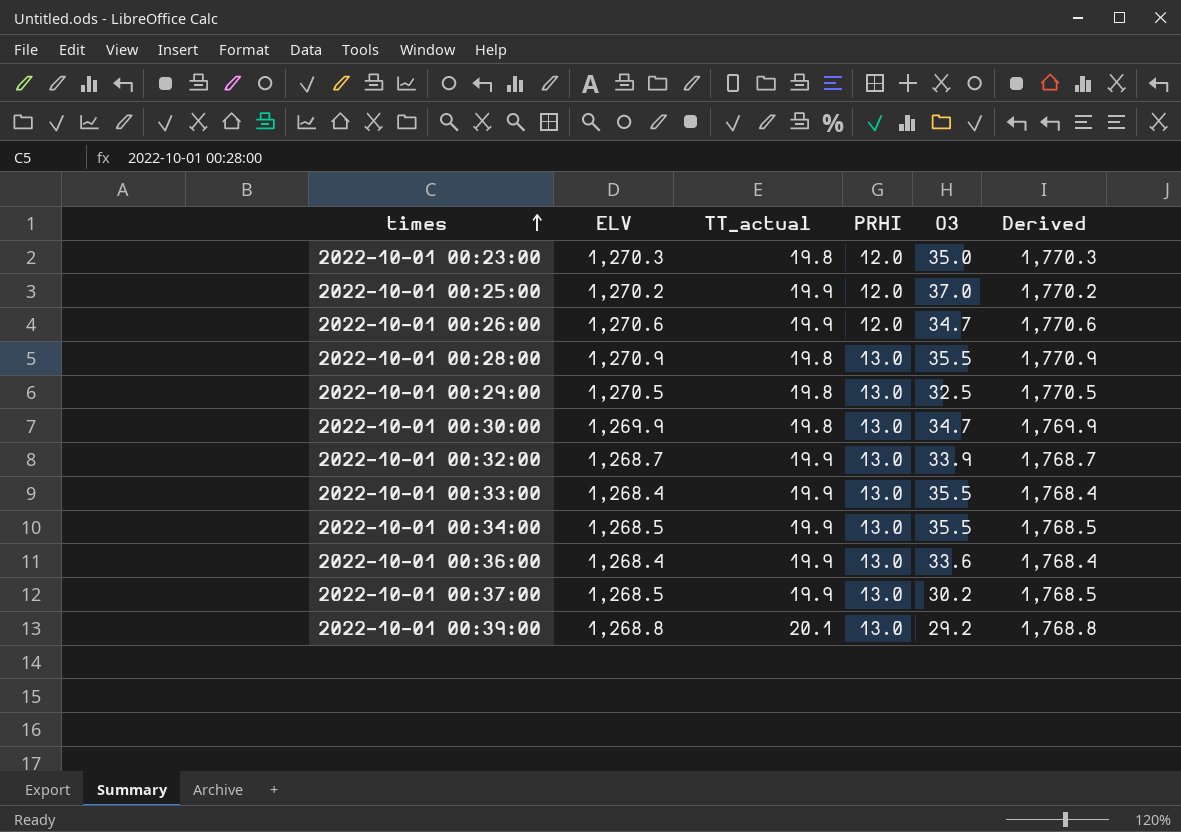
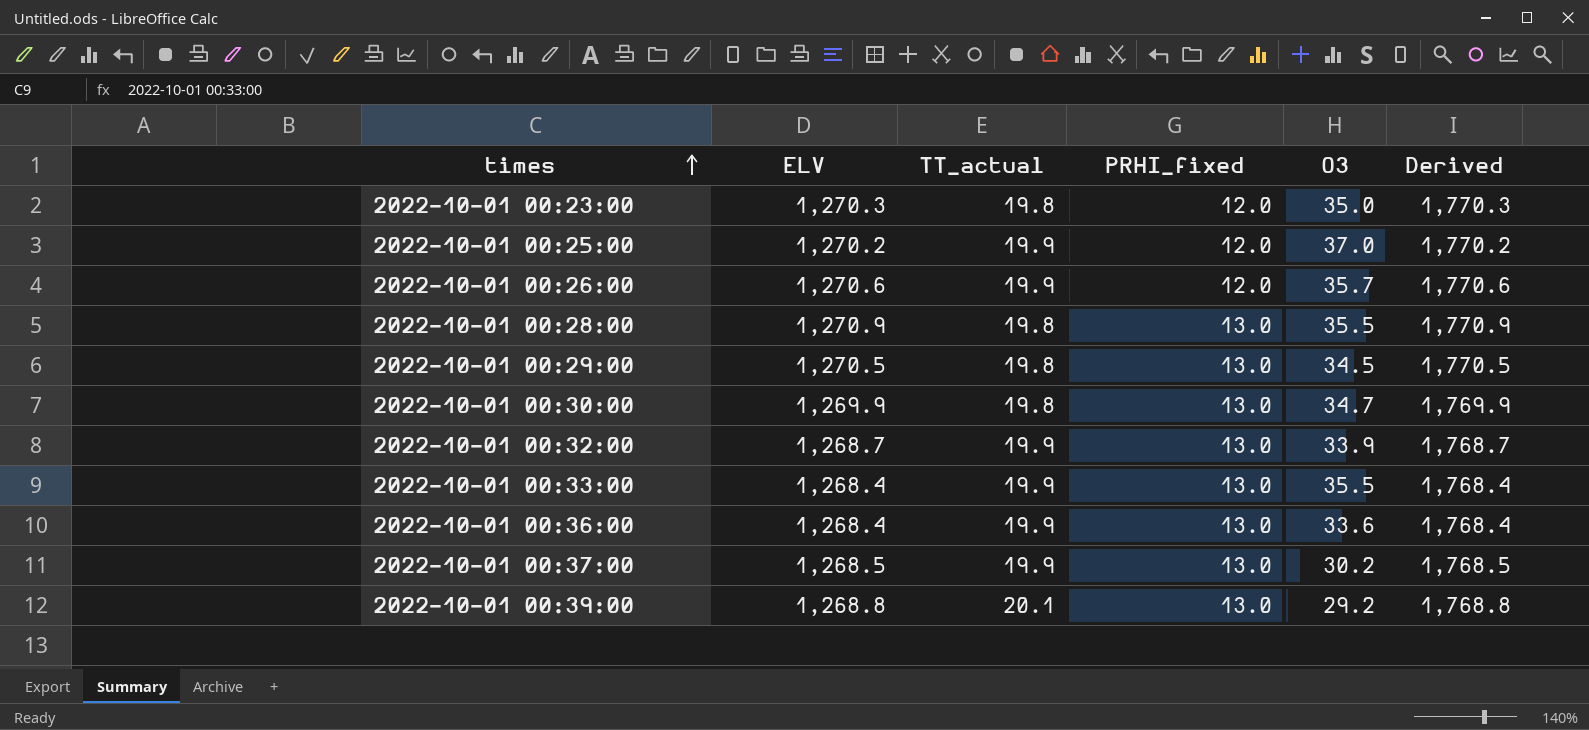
column name: PRHI -> PRHI_fixed
row 2022-10-01 00:34:00: 1,268.5 | 19.9 | 13.0 | 35.5 | 1,768.5 -> none
2022-10-01 00:26:00 | O3: 34.7 -> 35.7
2022-10-01 00:29:00 | O3: 32.5 -> 34.5

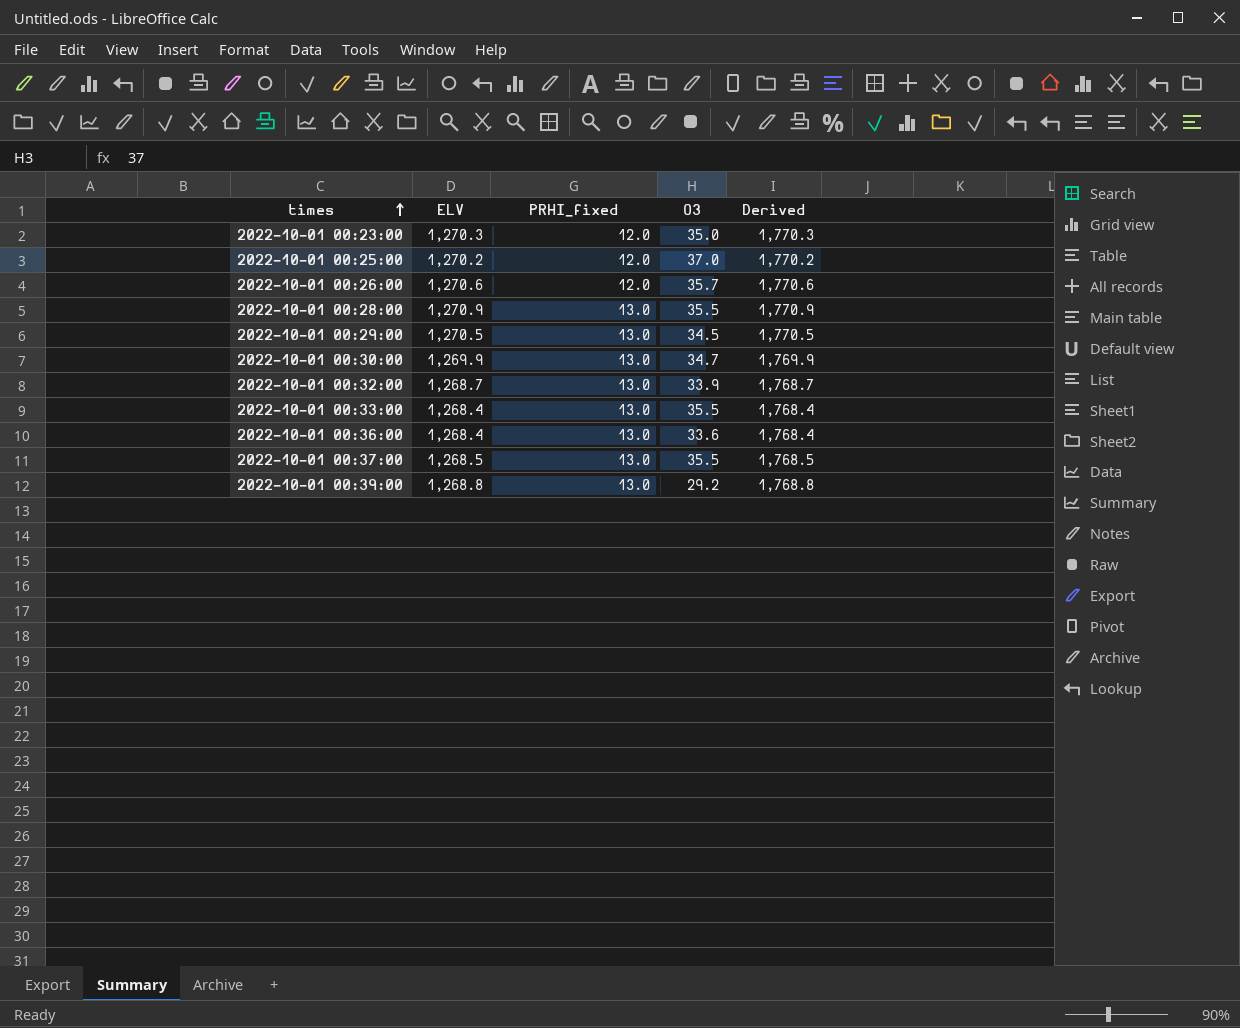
column TT_actual | position: 3 -> none
2022-10-01 00:37:00 | O3: 30.2 -> 35.5

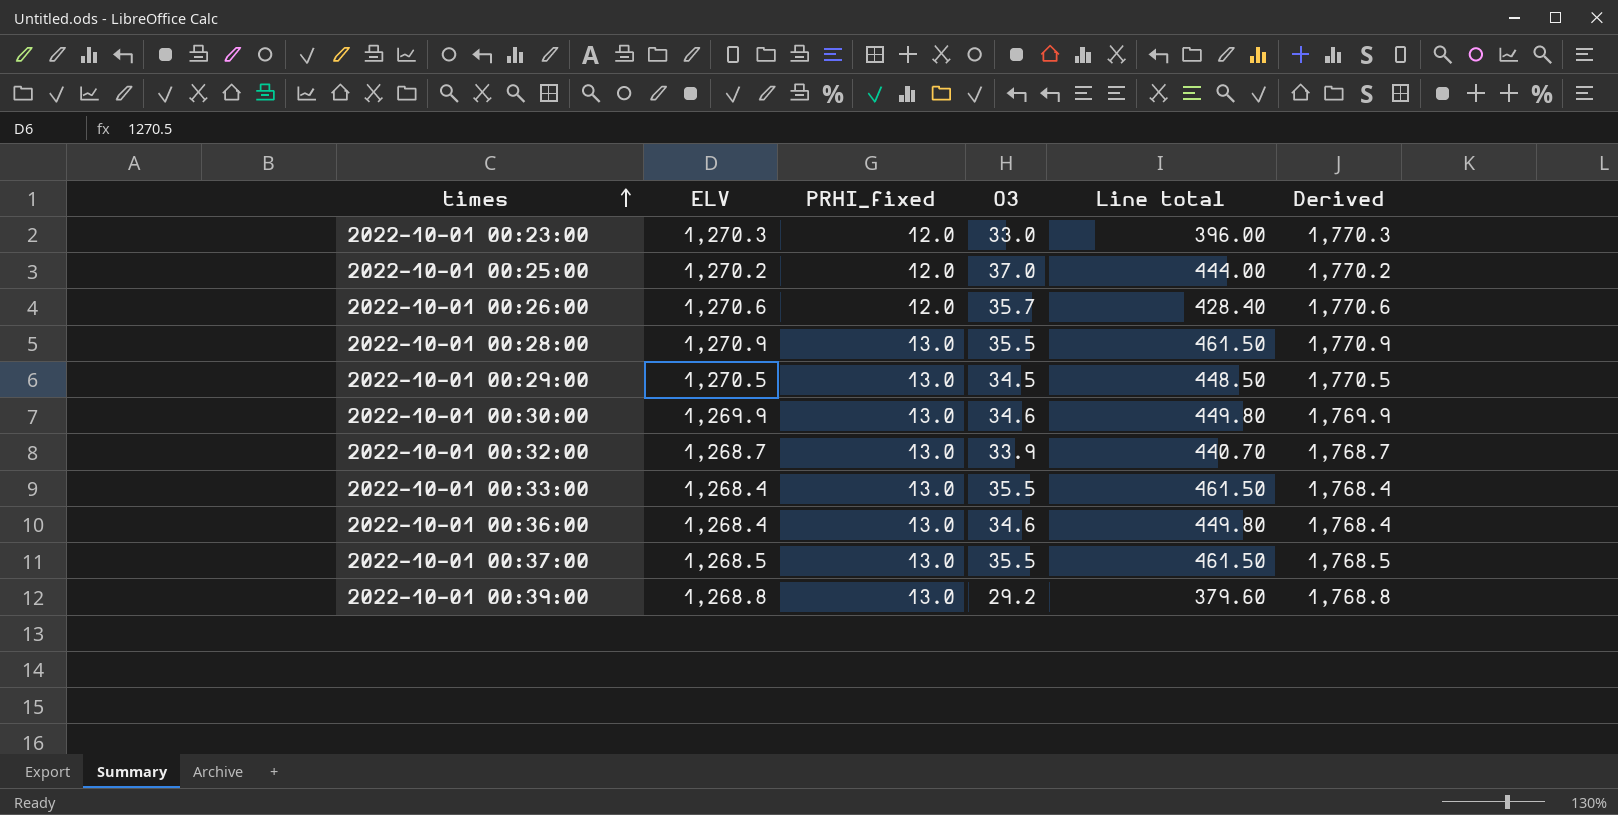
column Line total | formula: none -> [PRHI_fixed] * [O3]
2022-10-01 00:23:00 | O3: 35.0 -> 33.0
2022-10-01 00:30:00 | O3: 34.7 -> 34.6
2022-10-01 00:36:00 | O3: 33.6 -> 34.6

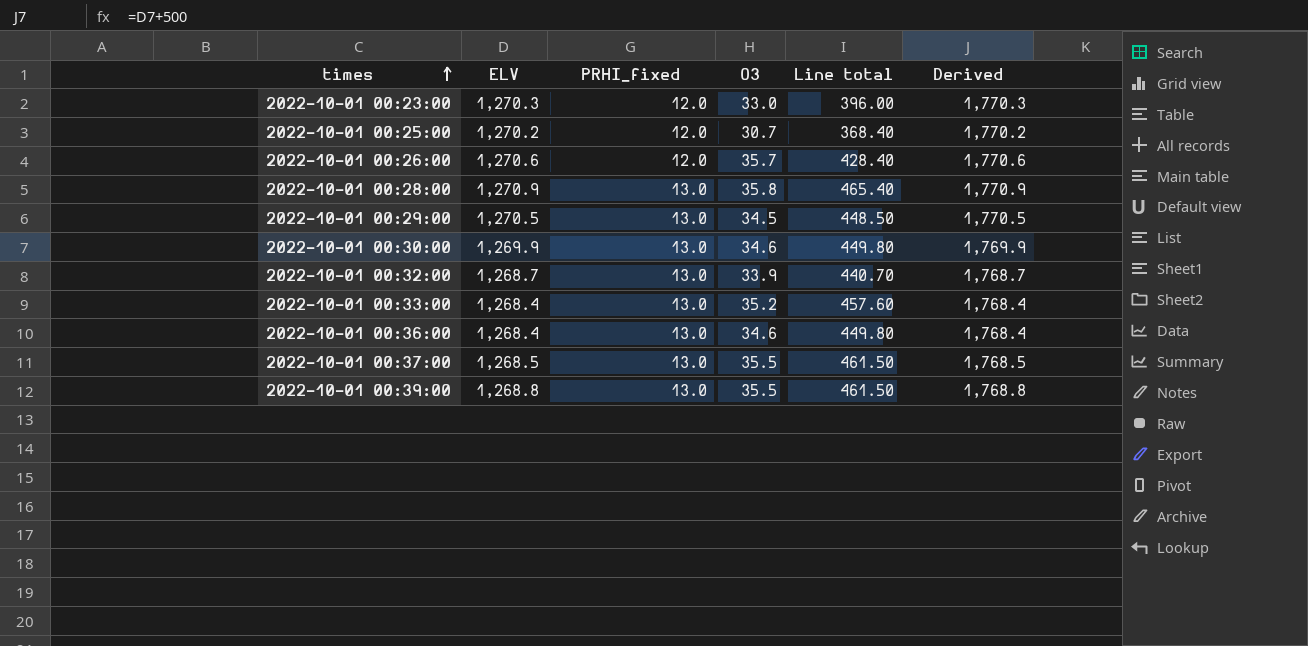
2022-10-01 00:25:00 | O3: 37.0 -> 30.7
2022-10-01 00:25:00 | Line total: 444.00 -> 368.40
2022-10-01 00:28:00 | O3: 35.5 -> 35.8
2022-10-01 00:28:00 | Line total: 461.50 -> 465.40
2022-10-01 00:33:00 | O3: 35.5 -> 35.2
2022-10-01 00:33:00 | Line total: 461.50 -> 457.60
2022-10-01 00:39:00 | O3: 29.2 -> 35.5
2022-10-01 00:39:00 | Line total: 379.60 -> 461.50

